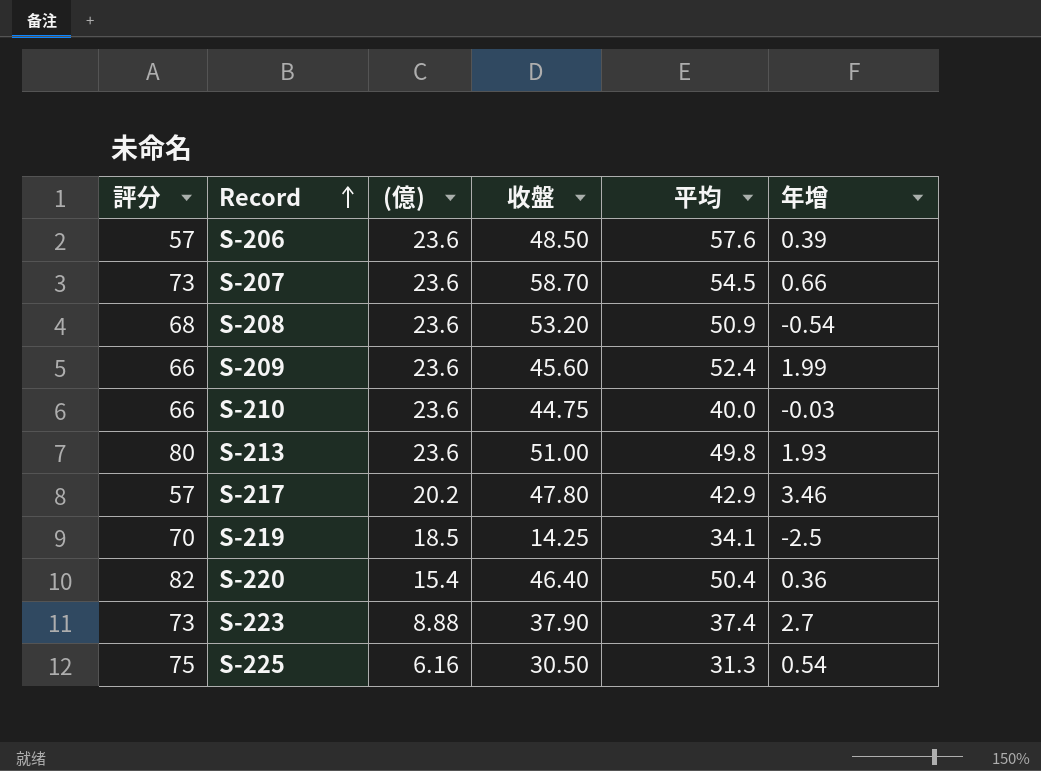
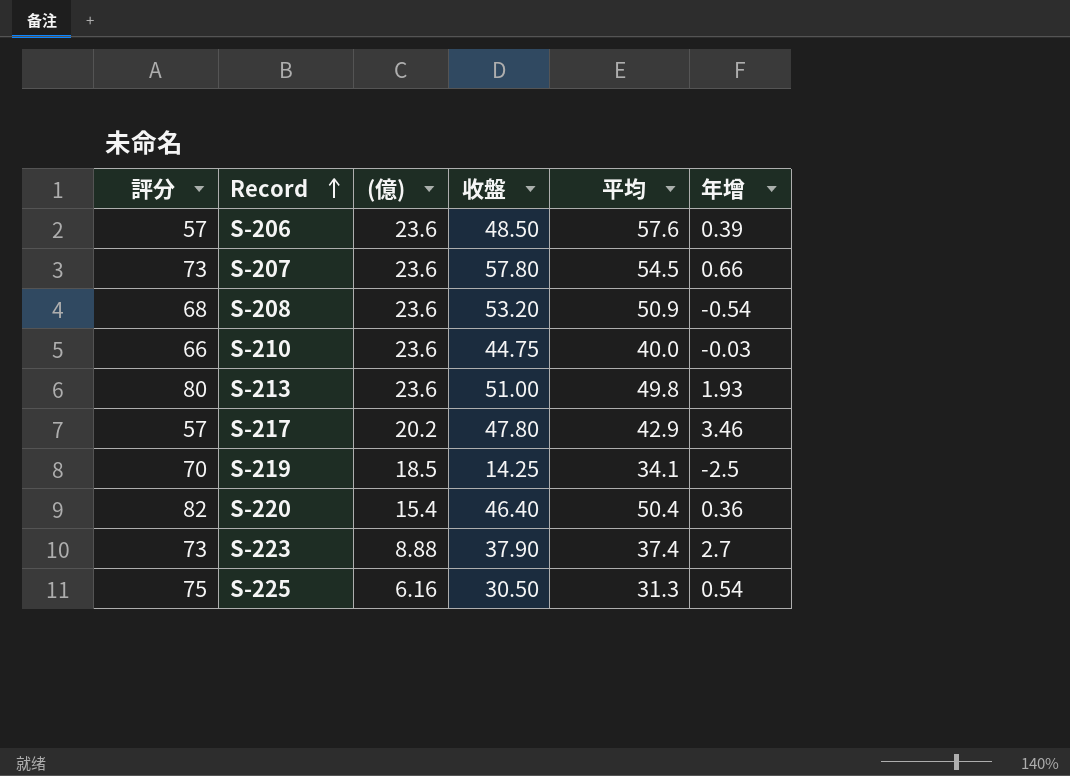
row S-209: 66 | 23.6 | 45.60 | 52.4 | 1.99 -> none
S-207 | 收盤: 58.70 -> 57.80

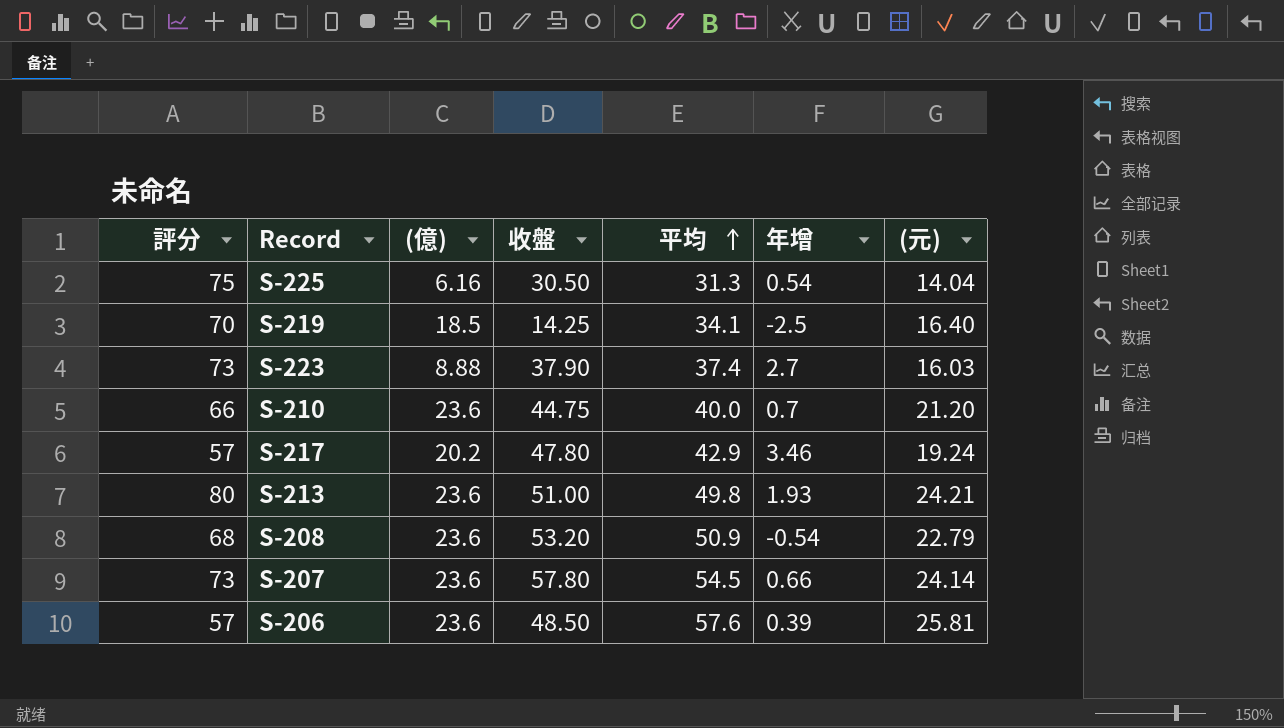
row order: Record ascending -> 平均 ascending
column (元) | position: none -> 7
row S-220: 82 | 15.4 | 46.40 | 50.4 | 0.36 -> none
S-210 | 年增: -0.03 -> 0.7

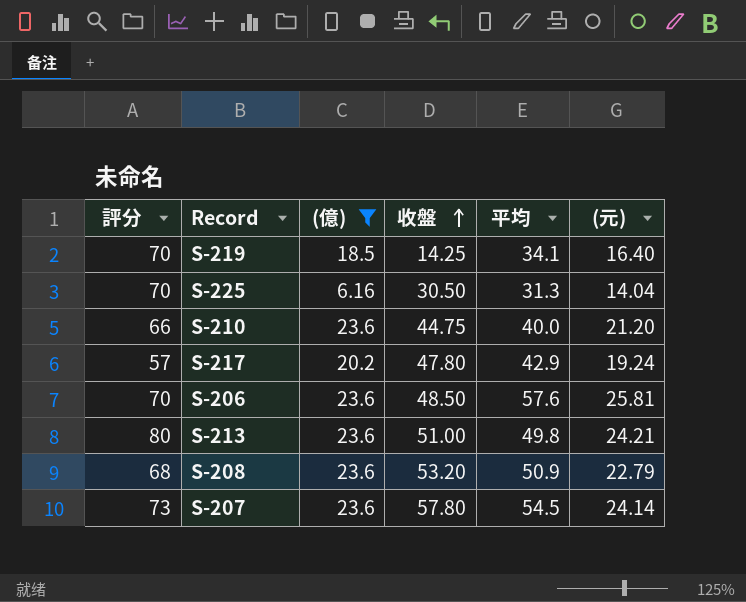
filter: none -> (億) != 8.88
row order: 平均 ascending -> 收盤 ascending
column 年增 | position: 6 -> none
S-225 | 評分: 75 -> 70
S-206 | 評分: 57 -> 70

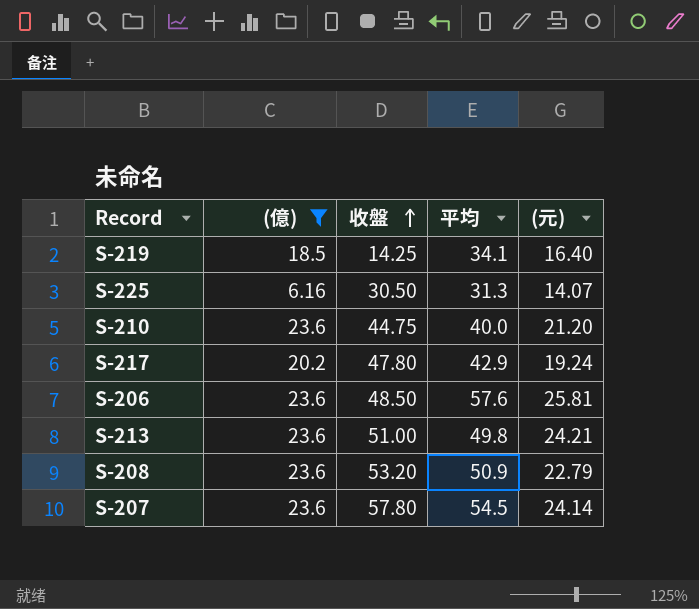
column 評分 | position: 1 -> none
S-225 | (元): 14.04 -> 14.07

